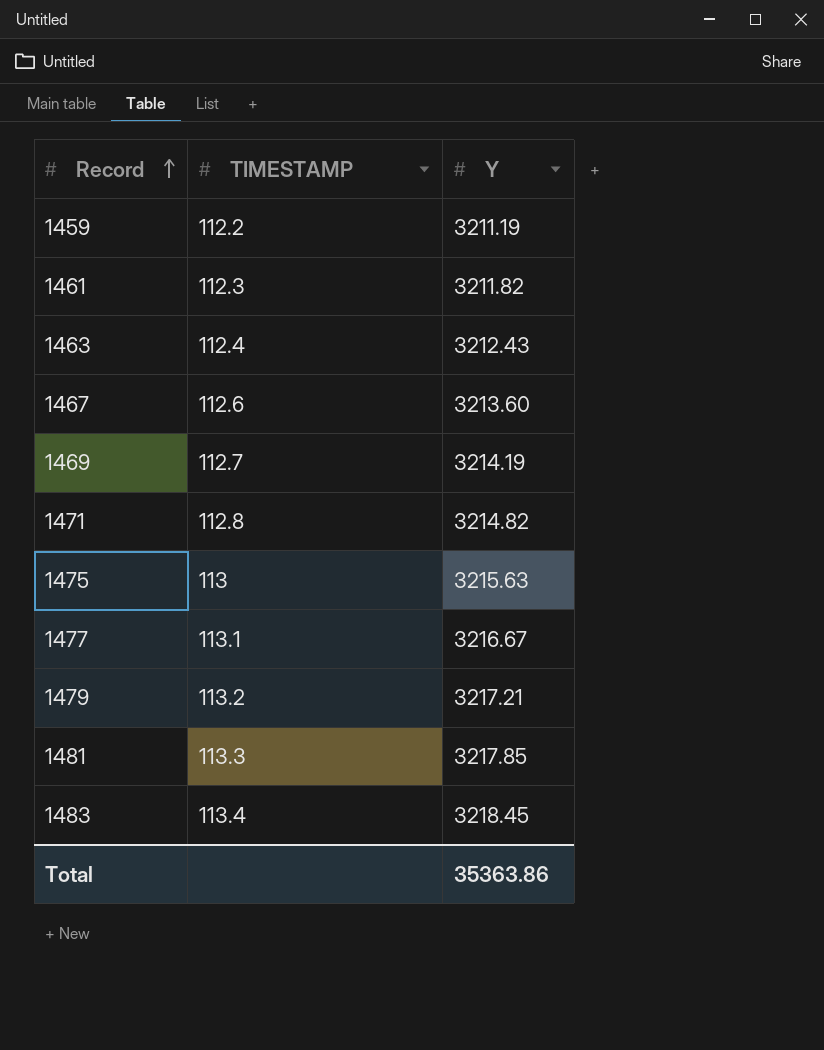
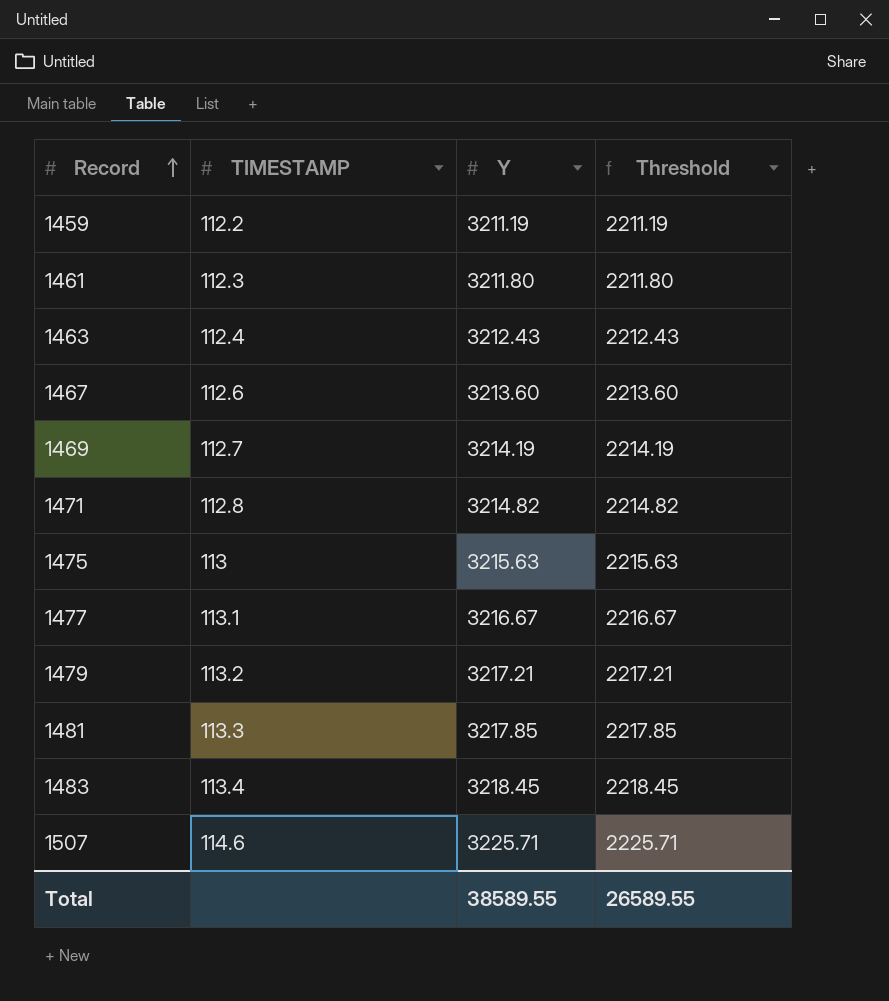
column Threshold | formula: none -> [Y] - 1000
1461 | Y: 3211.82 -> 3211.80
row 1507: none -> 114.6 | 3225.71 | 2225.71
Total | Y: 35363.86 -> 38589.55

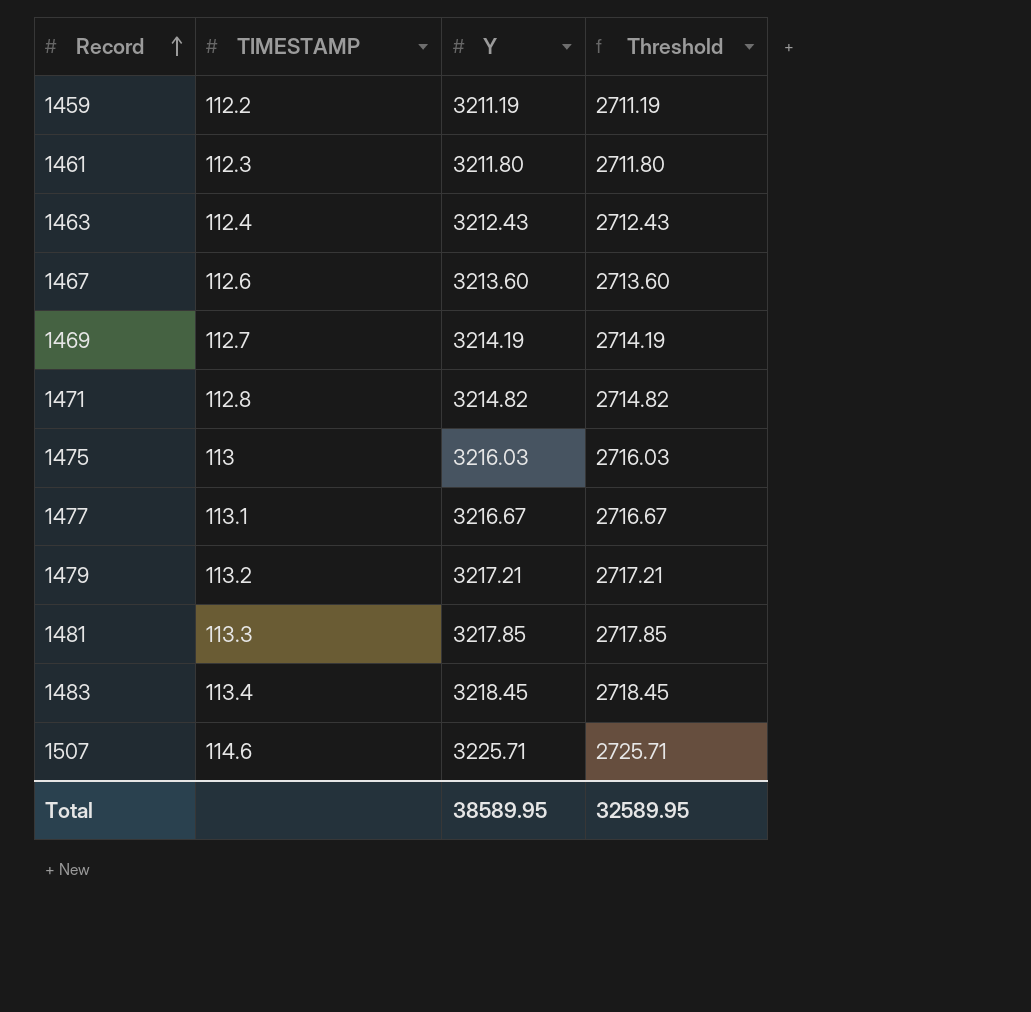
column Threshold | formula: [Y] - 1000 -> [Y] - 500
1475 | Y: 3215.63 -> 3216.03
Total | Y: 38589.55 -> 38589.95
Total | Threshold: 26589.55 -> 32589.95

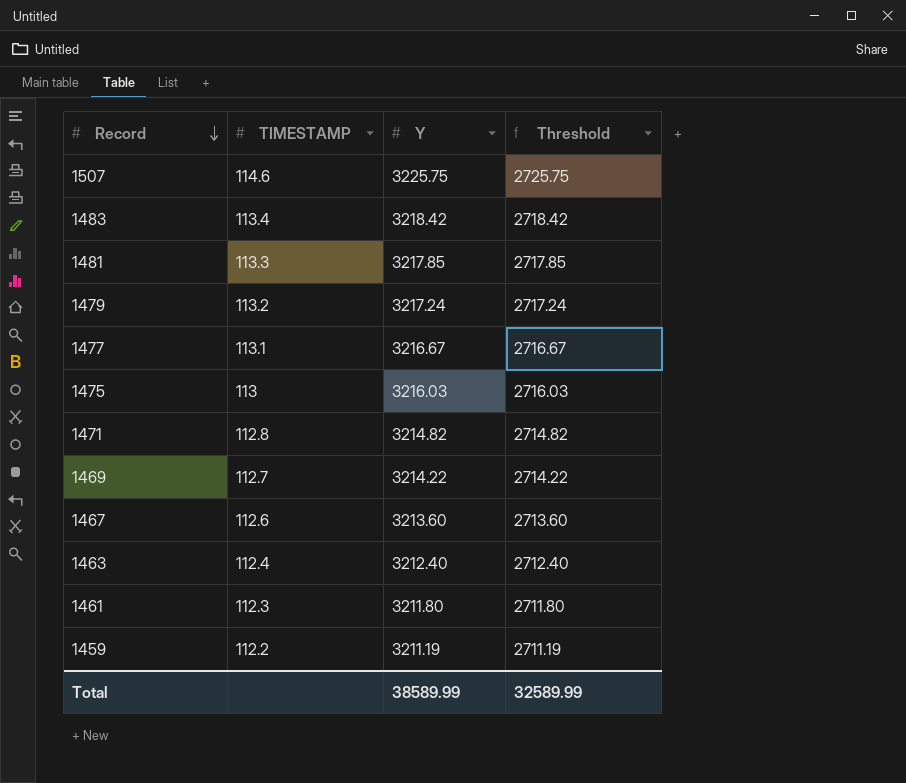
row order: Record ascending -> Record descending
1507 | Y: 3225.71 -> 3225.75
1507 | Threshold: 2725.71 -> 2725.75
1483 | Y: 3218.45 -> 3218.42
1483 | Threshold: 2718.45 -> 2718.42
1479 | Y: 3217.21 -> 3217.24
1479 | Threshold: 2717.21 -> 2717.24
1469 | Y: 3214.19 -> 3214.22
1469 | Threshold: 2714.19 -> 2714.22
1463 | Y: 3212.43 -> 3212.40
1463 | Threshold: 2712.43 -> 2712.40
Total | Y: 38589.95 -> 38589.99
Total | Threshold: 32589.95 -> 32589.99

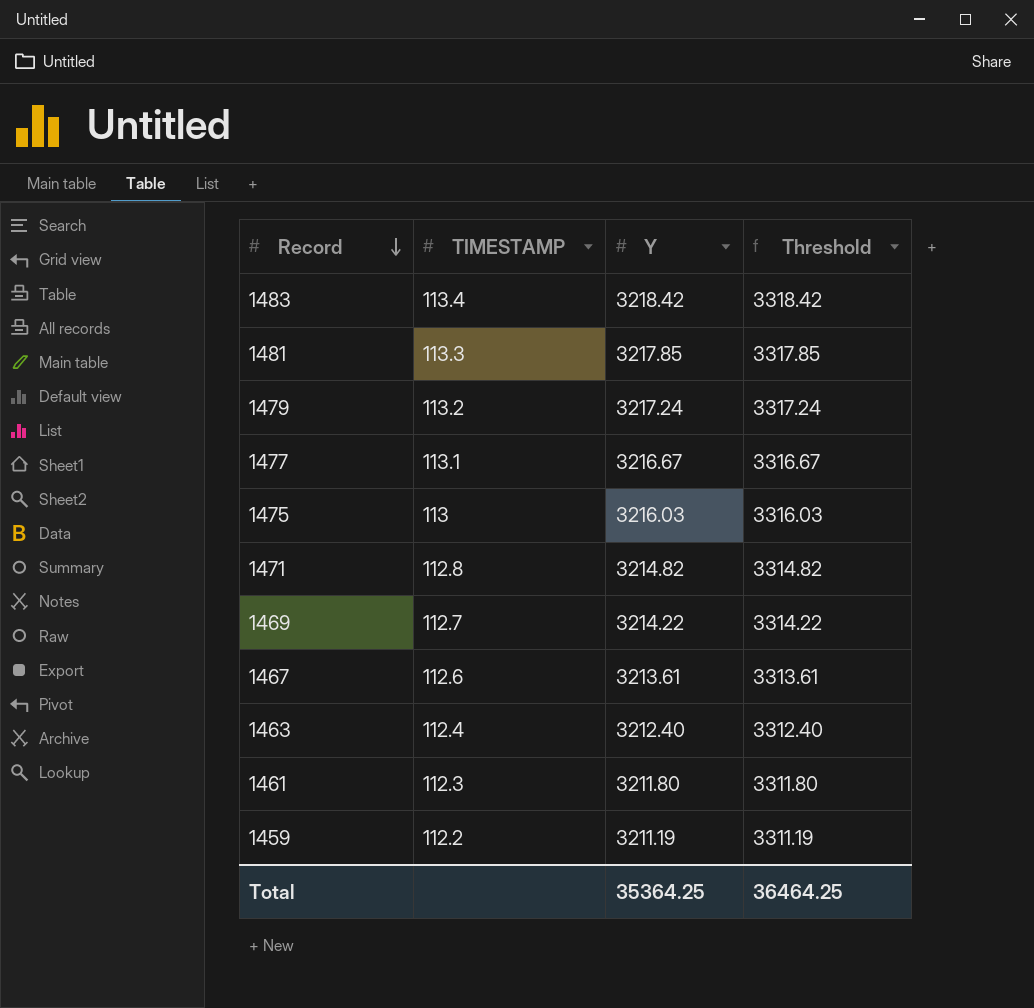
column Threshold | formula: [Y] - 500 -> [Y] + 100
row 1507: 114.6 | 3225.75 | 2725.75 -> none
1467 | Y: 3213.60 -> 3213.61
Total | Y: 38589.99 -> 35364.25
Total | Threshold: 32589.99 -> 36464.25

